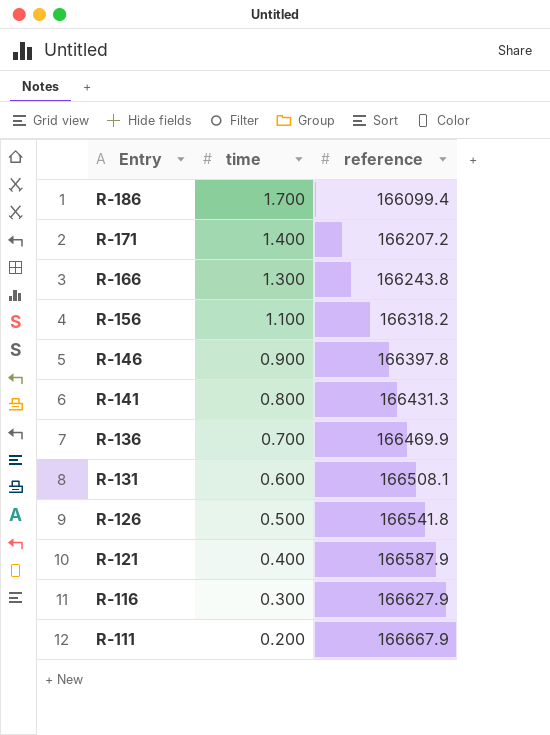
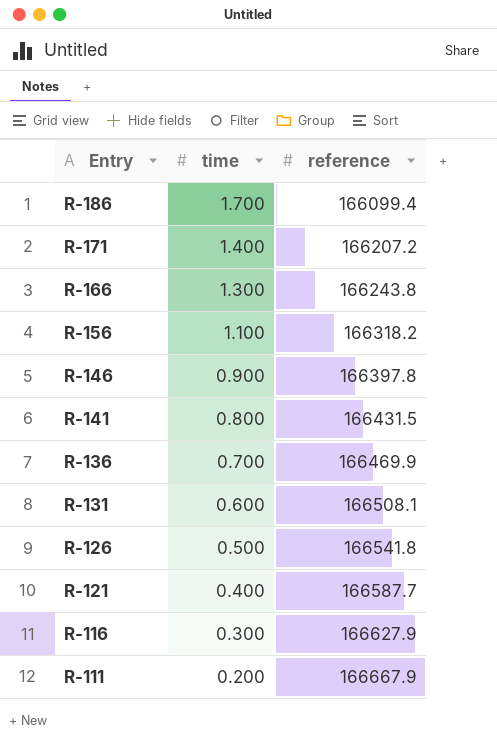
R-141 | reference: 166431.3 -> 166431.5
R-121 | reference: 166587.9 -> 166587.7

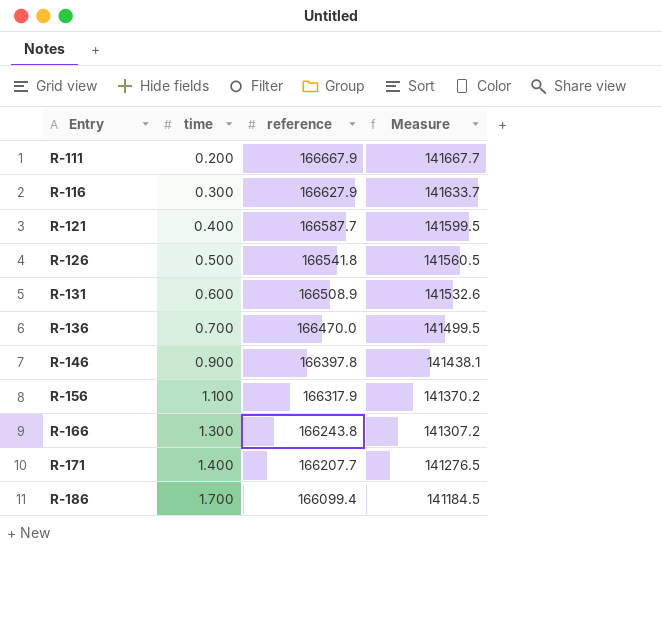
row order: Entry descending -> Entry ascending
column Measure | formula: none -> [reference] * 0.85
row R-141: 0.800 | 166431.5 -> none
R-131 | reference: 166508.1 -> 166508.9
R-136 | reference: 166469.9 -> 166470.0
R-156 | reference: 166318.2 -> 166317.9
R-171 | reference: 166207.2 -> 166207.7

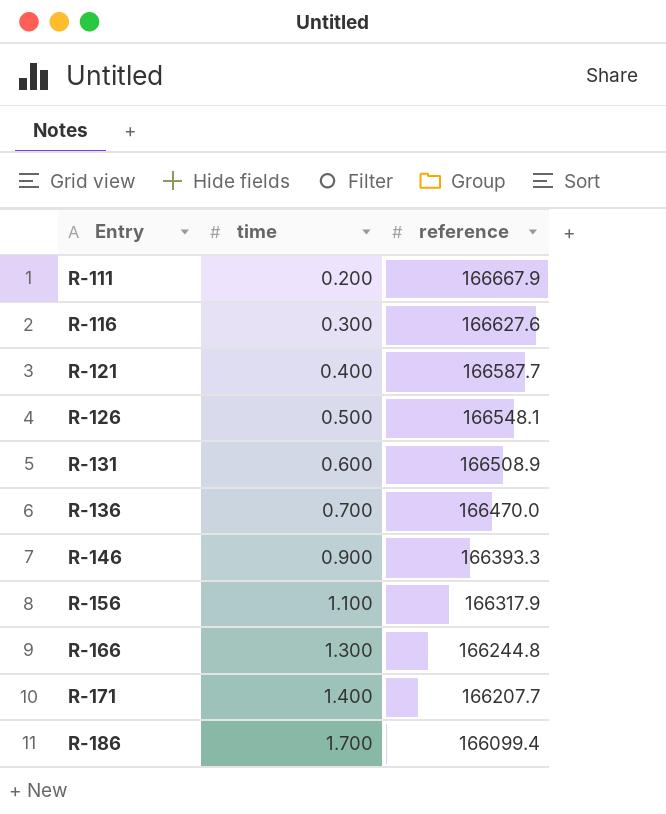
column Measure | formula: [reference] * 0.85 -> none
R-116 | reference: 166627.9 -> 166627.6
R-126 | reference: 166541.8 -> 166548.1
R-146 | reference: 166397.8 -> 166393.3
R-166 | reference: 166243.8 -> 166244.8

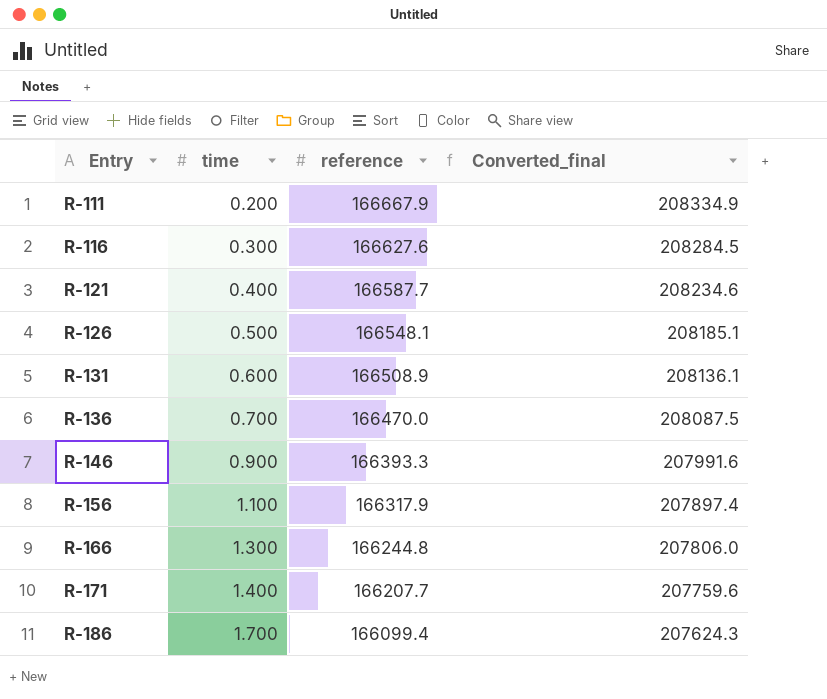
column Converted_final | formula: none -> [reference] * 1.25

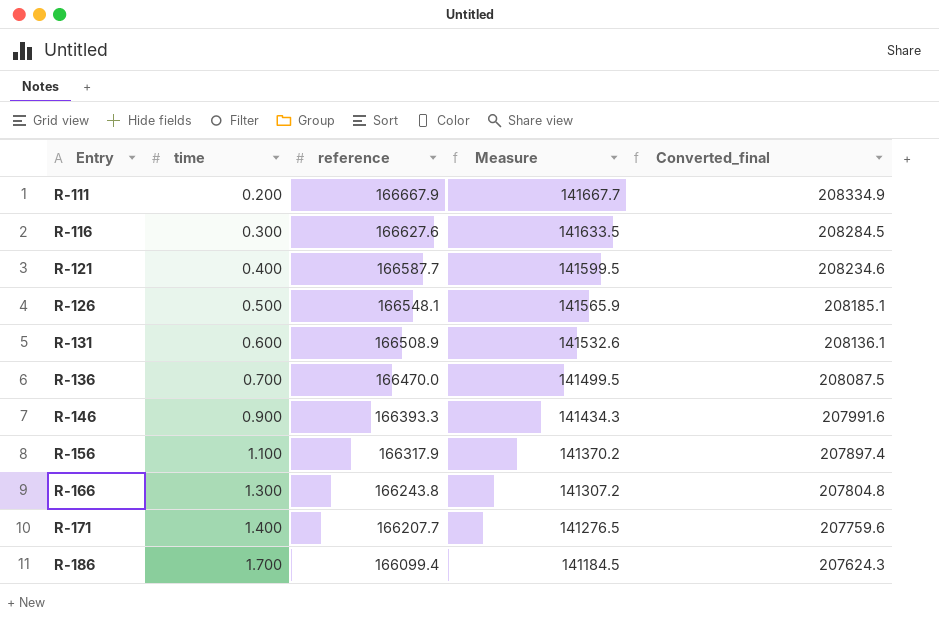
column Measure | formula: none -> [reference] * 0.85
R-166 | reference: 166244.8 -> 166243.8
R-166 | Converted_final: 207806.0 -> 207804.8

